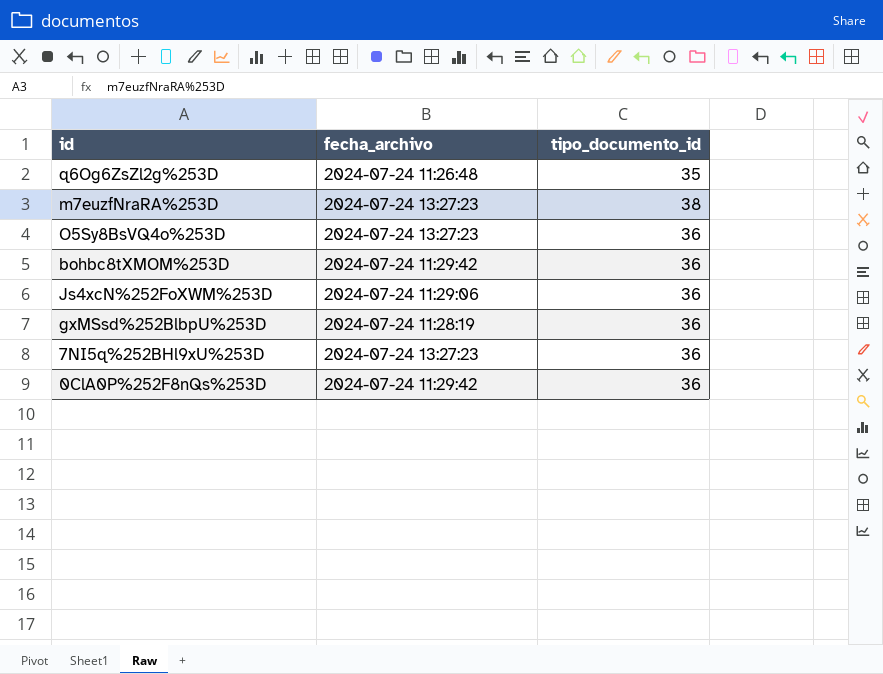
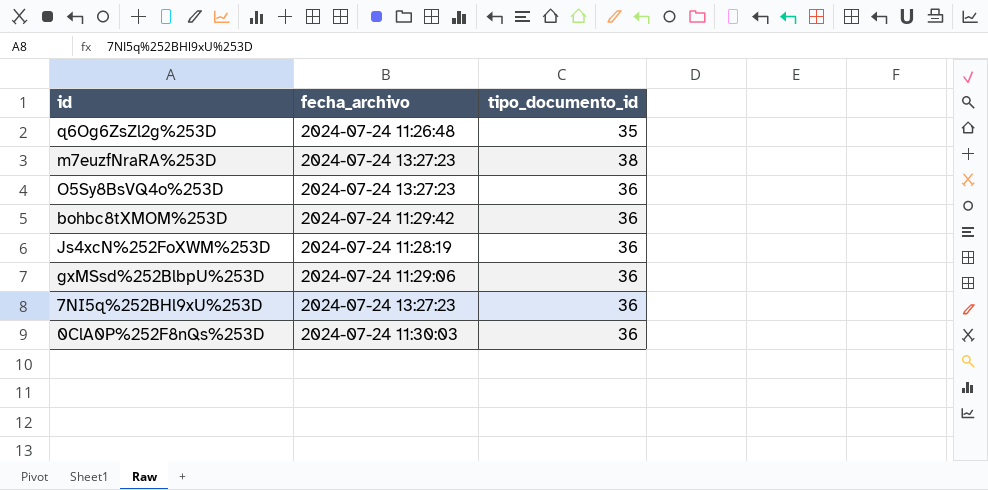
Js4xcN%252FoXWM%253D | fecha_archivo: 2024-07-24 11:29:06 -> 2024-07-24 11:28:19
gxMSsd%252BlbpU%253D | fecha_archivo: 2024-07-24 11:28:19 -> 2024-07-24 11:29:06
0ClA0P%252F8nQs%253D | fecha_archivo: 2024-07-24 11:29:42 -> 2024-07-24 11:30:03

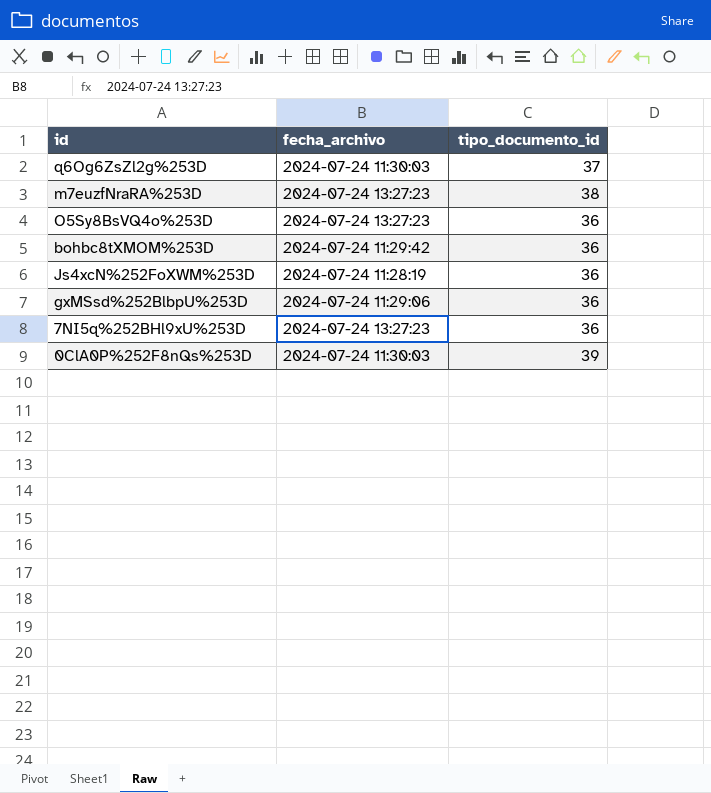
q6Og6ZsZl2g%253D | fecha_archivo: 2024-07-24 11:26:48 -> 2024-07-24 11:30:03
q6Og6ZsZl2g%253D | tipo_documento_id: 35 -> 37
0ClA0P%252F8nQs%253D | tipo_documento_id: 36 -> 39

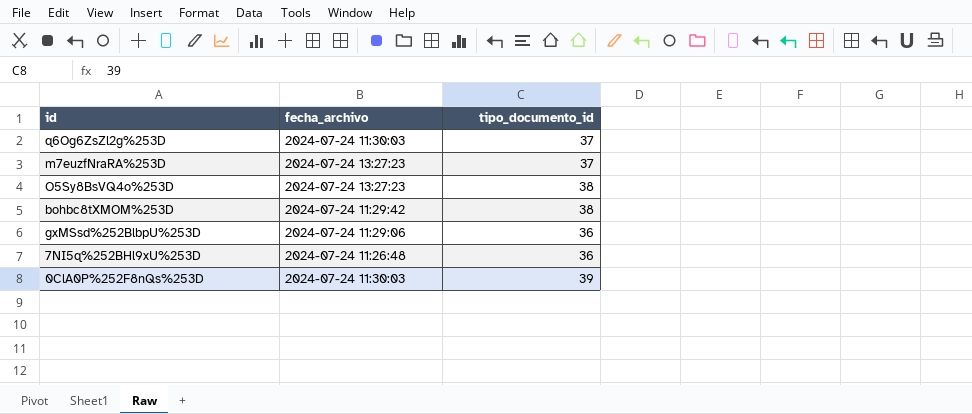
row Js4xcN%252FoXWM%253D: 2024-07-24 11:28:19 | 36 -> none
m7euzfNraRA%253D | tipo_documento_id: 38 -> 37
O5Sy8BsVQ4o%253D | tipo_documento_id: 36 -> 38
bohbc8tXMOM%253D | tipo_documento_id: 36 -> 38
7NI5q%252BHl9xU%253D | fecha_archivo: 2024-07-24 13:27:23 -> 2024-07-24 11:26:48

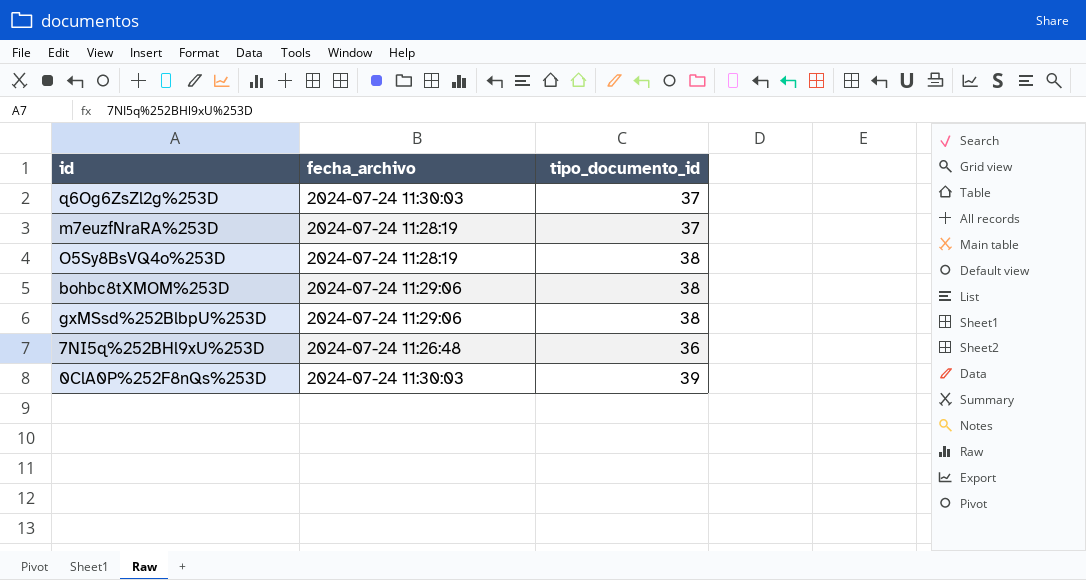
m7euzfNraRA%253D | fecha_archivo: 2024-07-24 13:27:23 -> 2024-07-24 11:28:19
O5Sy8BsVQ4o%253D | fecha_archivo: 2024-07-24 13:27:23 -> 2024-07-24 11:28:19
bohbc8tXMOM%253D | fecha_archivo: 2024-07-24 11:29:42 -> 2024-07-24 11:29:06
gxMSsd%252BlbpU%253D | tipo_documento_id: 36 -> 38

